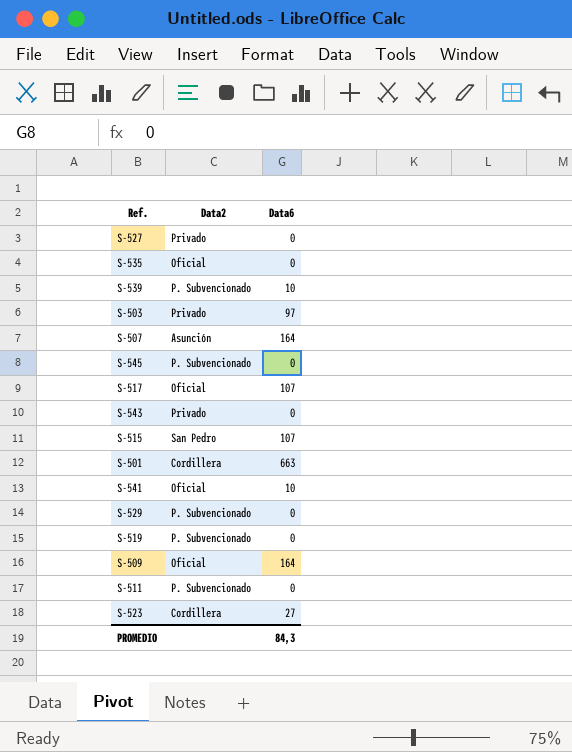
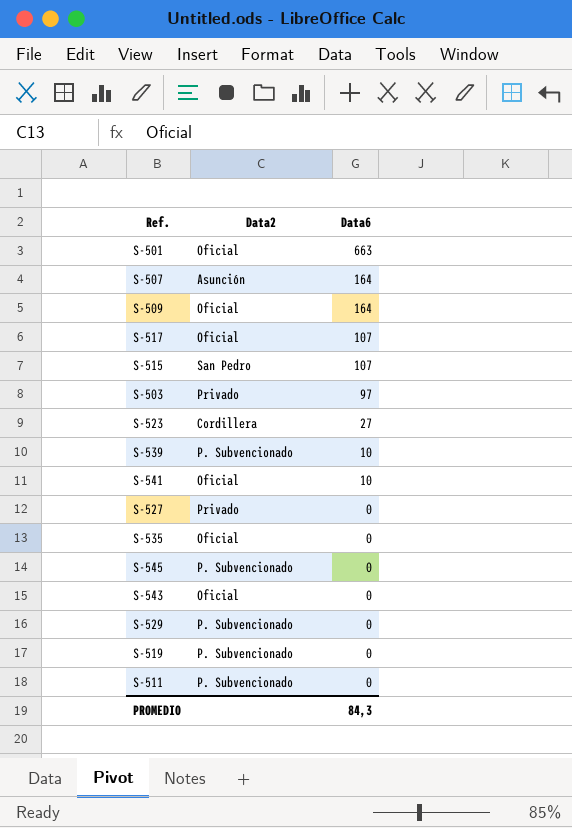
row order: none -> Data6 descending
S-501 | Data2: Cordillera -> Oficial
S-543 | Data2: Privado -> Oficial

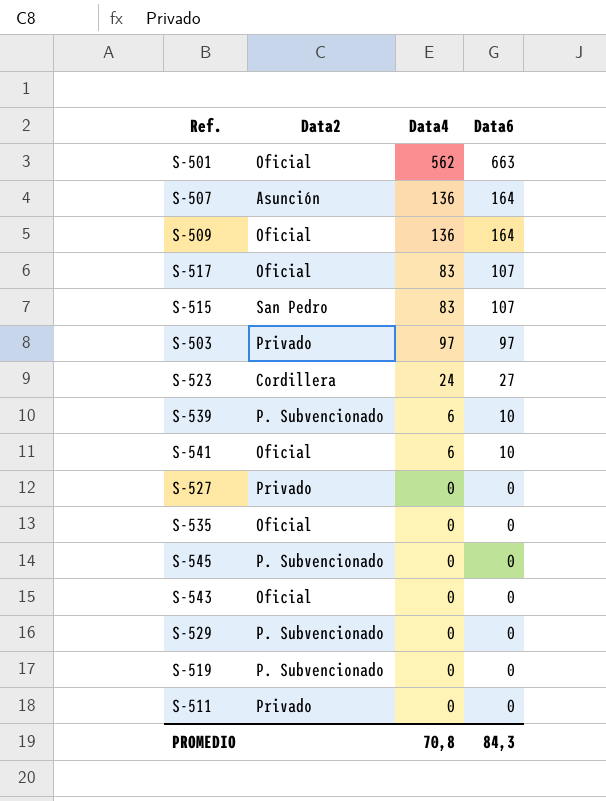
column Data4 | position: none -> 3
S-511 | Data2: P. Subvencionado -> Privado

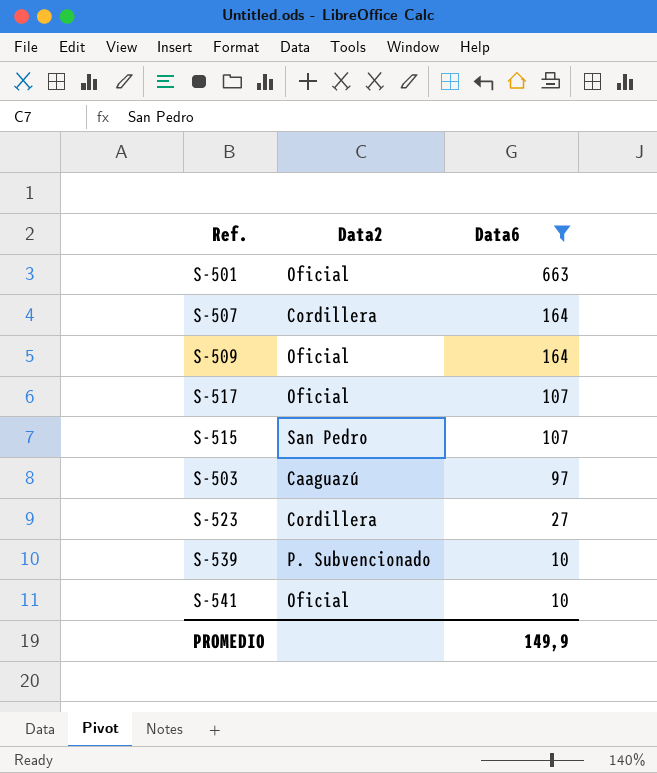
filter: none -> Data6 != 0
column Data4 | position: 3 -> none
S-507 | Data2: Asunción -> Cordillera
S-503 | Data2: Privado -> Caaguazú
PROMEDIO | Data6: 84,3 -> 149,9

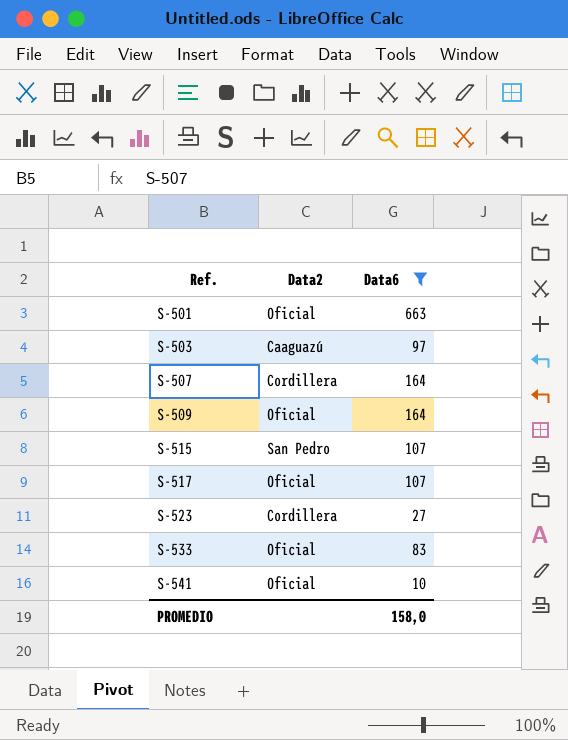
row order: Data6 descending -> Ref. ascending
row S-539: P. Subvencionado | 10 -> none
row S-533: none -> Oficial | 83
PROMEDIO | Data6: 149,9 -> 158,0

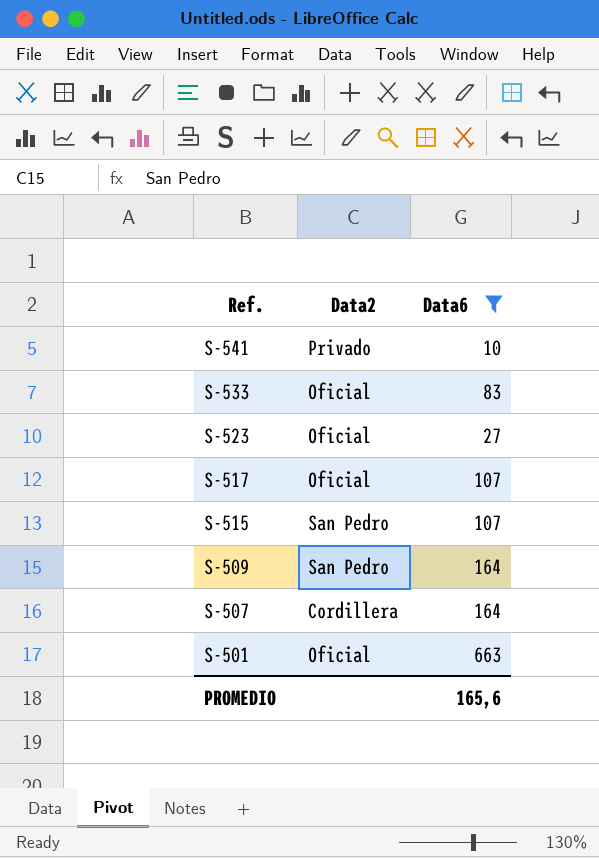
row order: Ref. ascending -> Ref. descending
row S-503: Caaguazú | 97 -> none
S-541 | Data2: Oficial -> Privado
S-523 | Data2: Cordillera -> Oficial
S-509 | Data2: Oficial -> San Pedro
PROMEDIO | Data6: 158,0 -> 165,6

